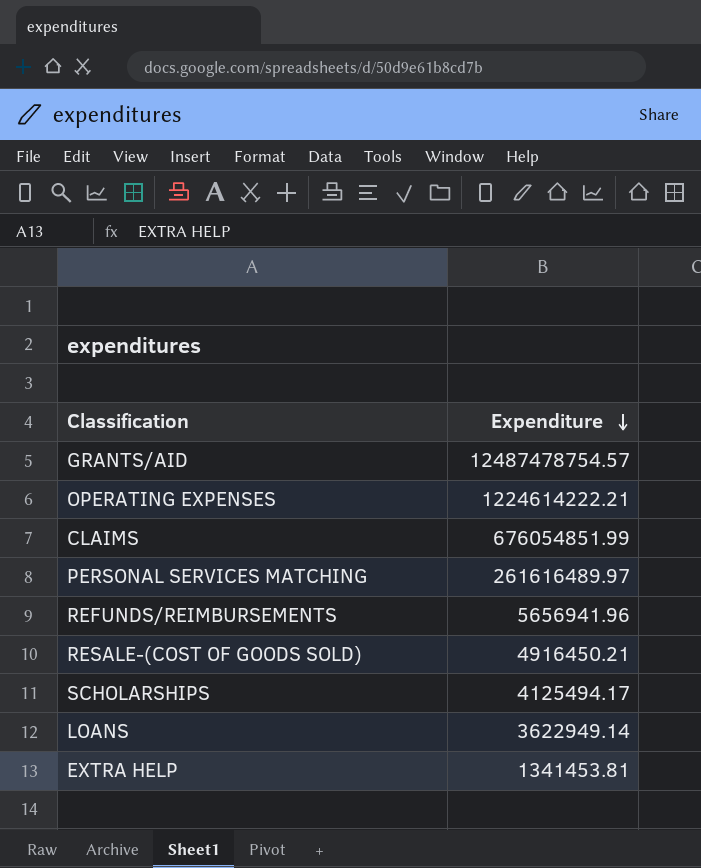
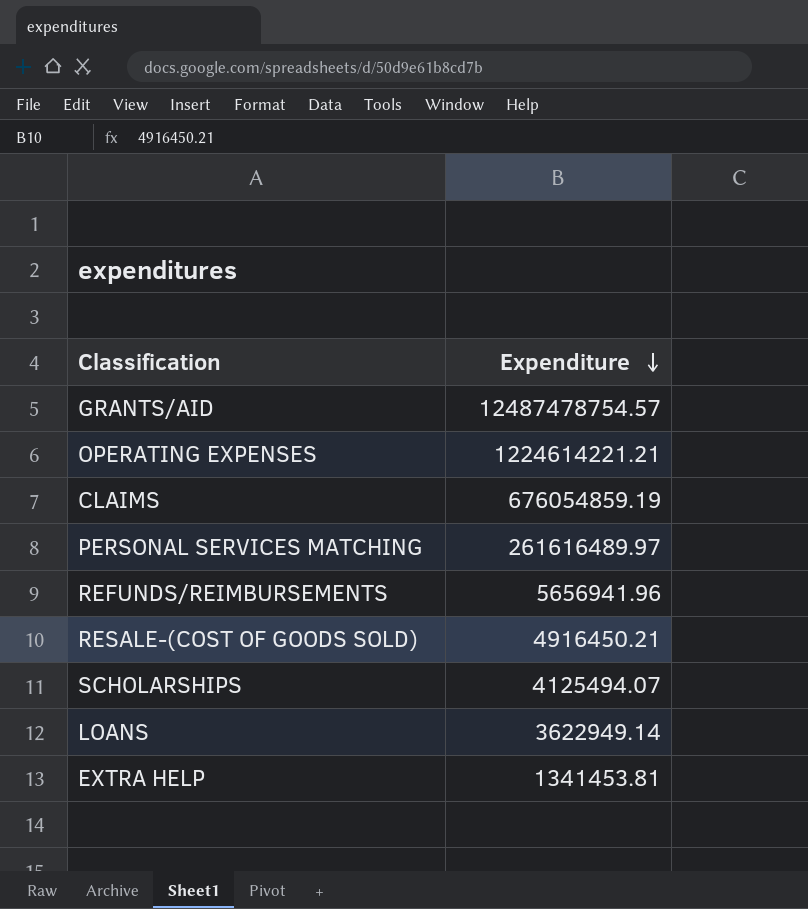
OPERATING EXPENSES | Expenditure: 1224614222.21 -> 1224614221.21
CLAIMS | Expenditure: 676054851.99 -> 676054859.19
SCHOLARSHIPS | Expenditure: 4125494.17 -> 4125494.07

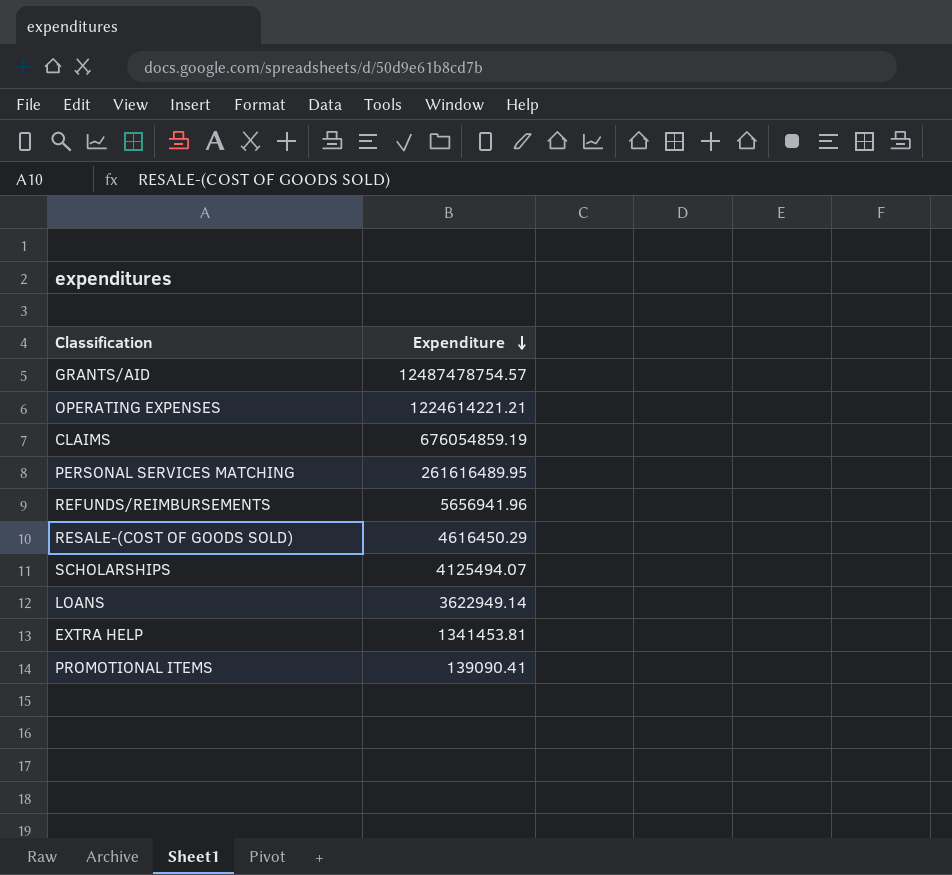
PERSONAL SERVICES MATCHING | Expenditure: 261616489.97 -> 261616489.95
RESALE-(COST OF GOODS SOLD) | Expenditure: 4916450.21 -> 4616450.29
row PROMOTIONAL ITEMS: none -> 139090.41

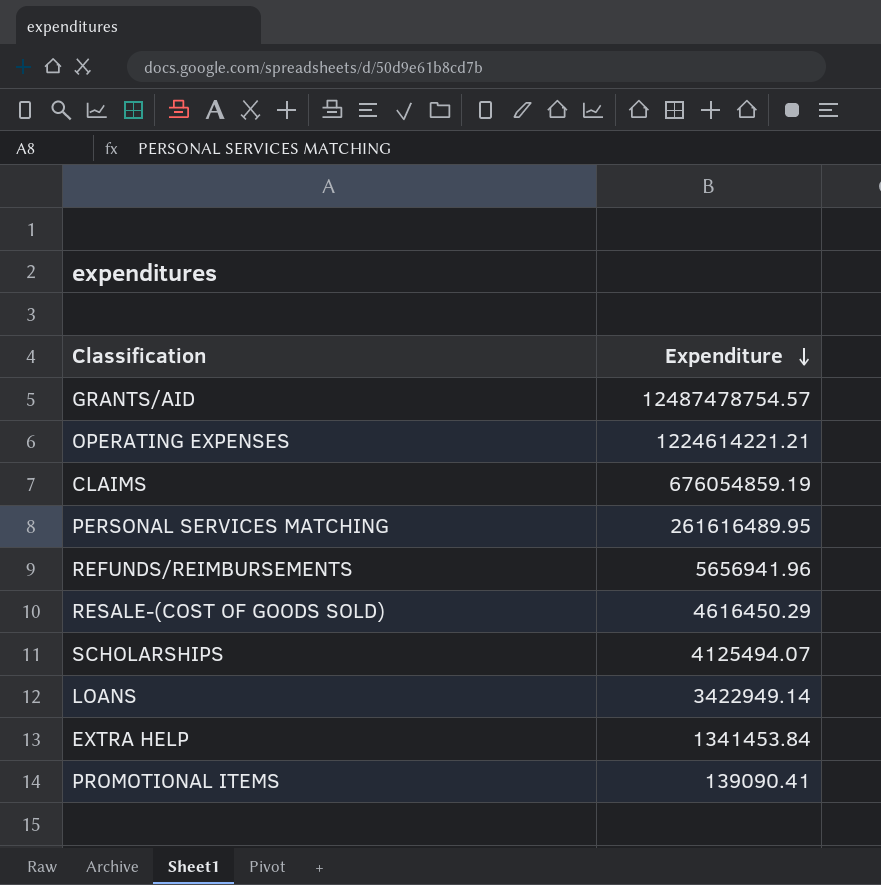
LOANS | Expenditure: 3622949.14 -> 3422949.14
EXTRA HELP | Expenditure: 1341453.81 -> 1341453.84

